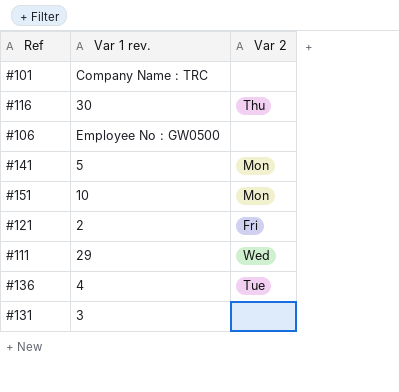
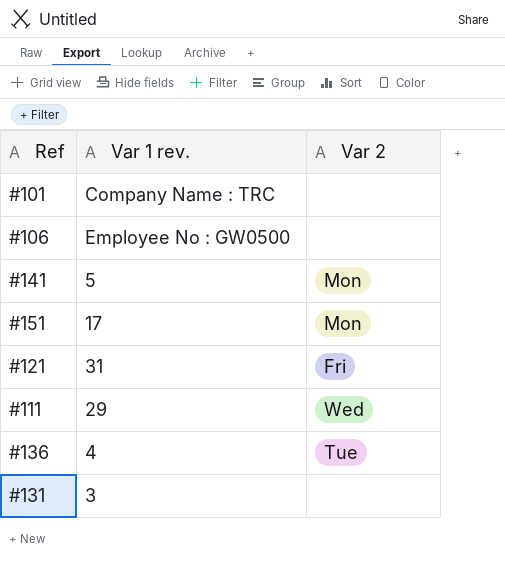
row #116: 30 | Thu -> none
#151 | Var 1 rev.: 10 -> 17
#121 | Var 1 rev.: 2 -> 31

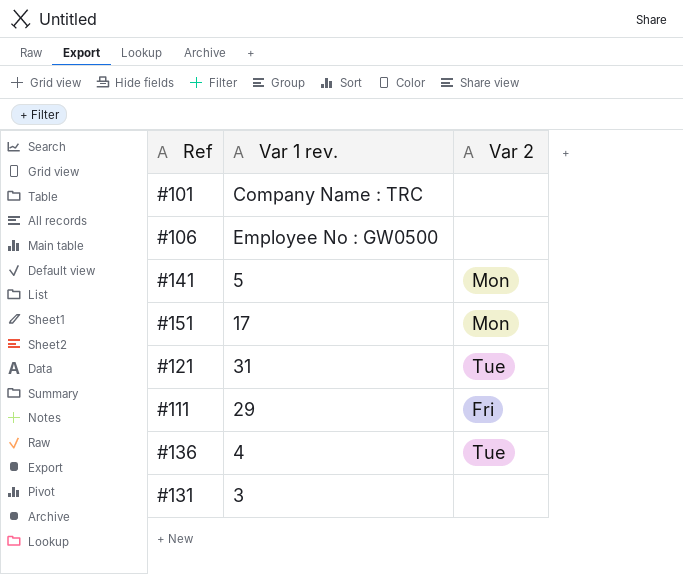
#121 | Var 2: Fri -> Tue
#111 | Var 2: Wed -> Fri

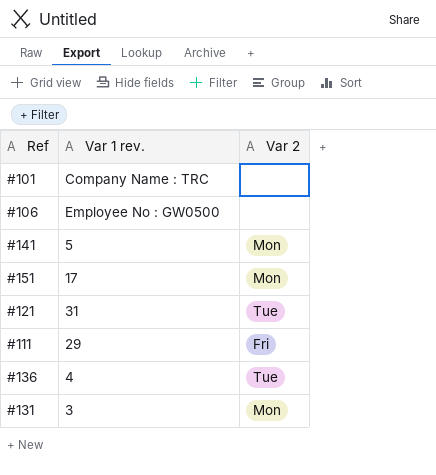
#131 | Var 2: none -> Mon

